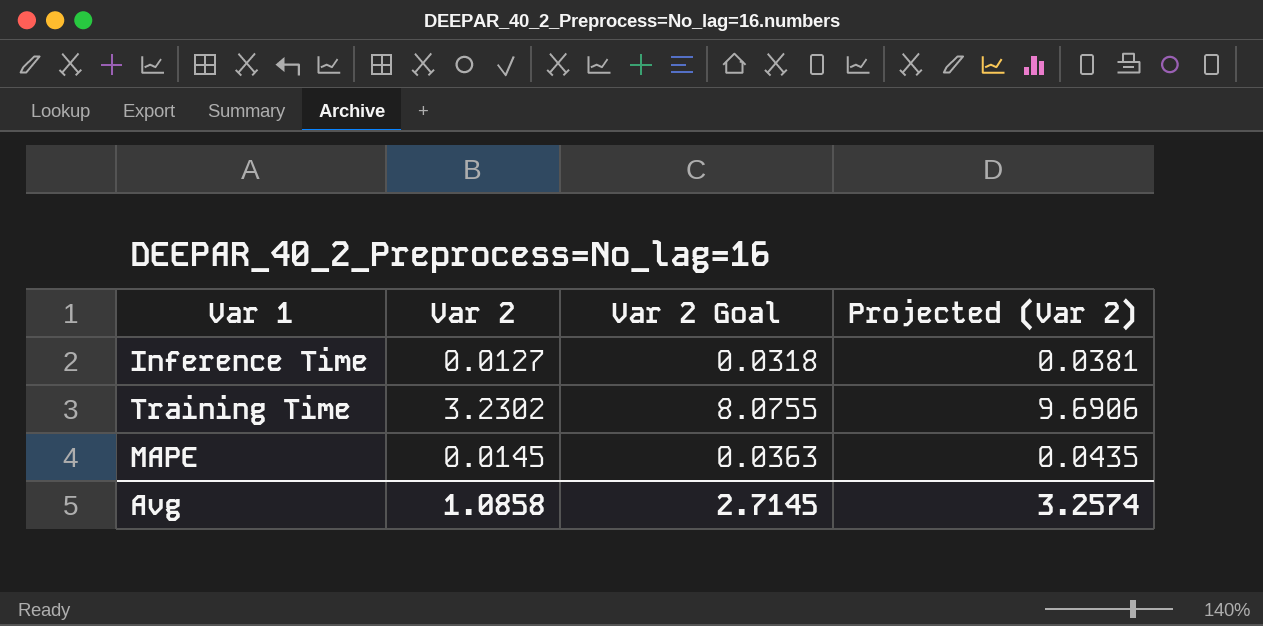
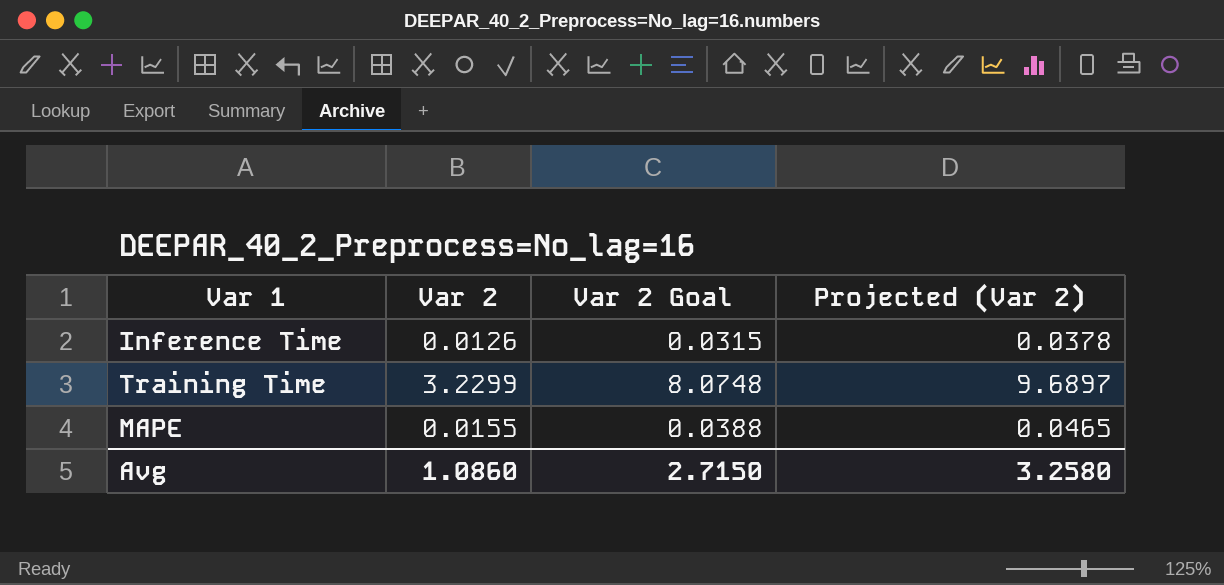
Inference Time | Var 2: 0.0127 -> 0.0126
Inference Time | Var 2 Goal: 0.0318 -> 0.0315
Inference Time | Projected (Var 2): 0.0381 -> 0.0378
Training Time | Var 2: 3.2302 -> 3.2299
Training Time | Var 2 Goal: 8.0755 -> 8.0748
Training Time | Projected (Var 2): 9.6906 -> 9.6897
MAPE | Var 2: 0.0145 -> 0.0155
MAPE | Var 2 Goal: 0.0363 -> 0.0388
MAPE | Projected (Var 2): 0.0435 -> 0.0465
Avg | Var 2: 1.0858 -> 1.0860
Avg | Var 2 Goal: 2.7145 -> 2.7150
Avg | Projected (Var 2): 3.2574 -> 3.2580

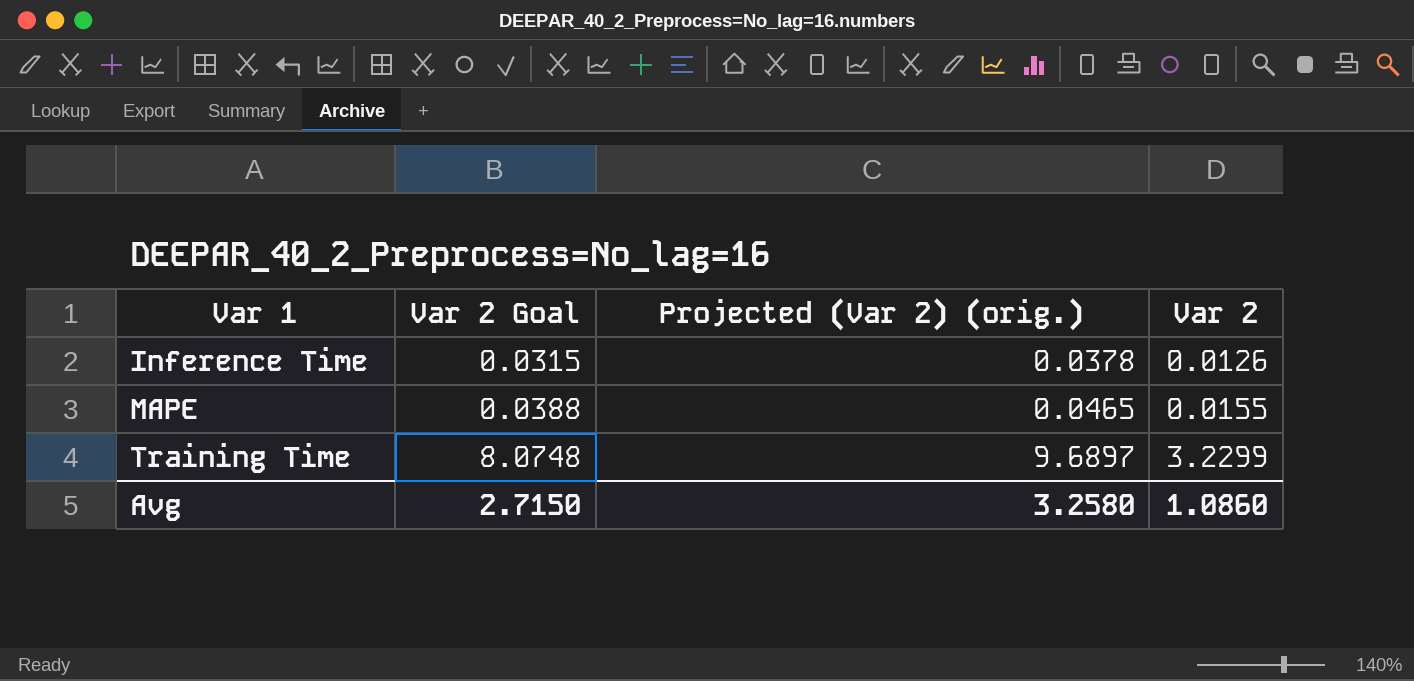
row order: none -> Var 1 ascending
column name: Projected (Var 2) -> Projected (Var 2) (orig.)
column Var 2 | position: 2 -> 4

